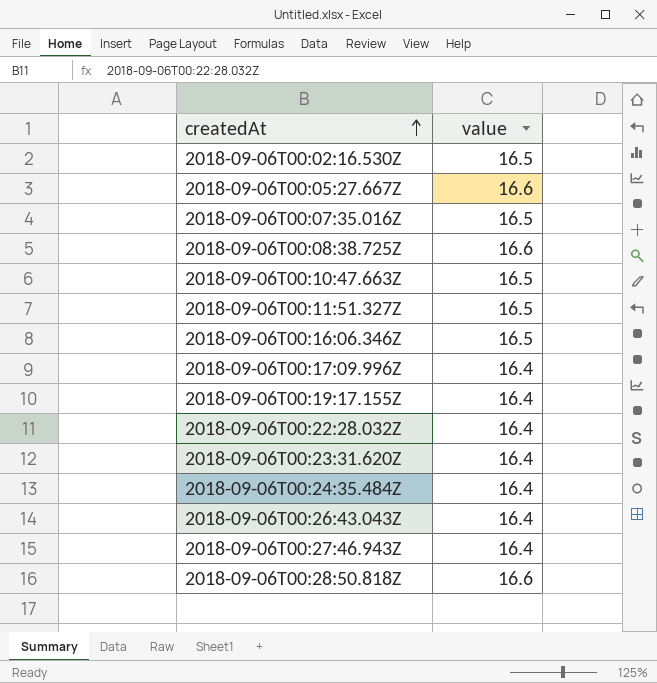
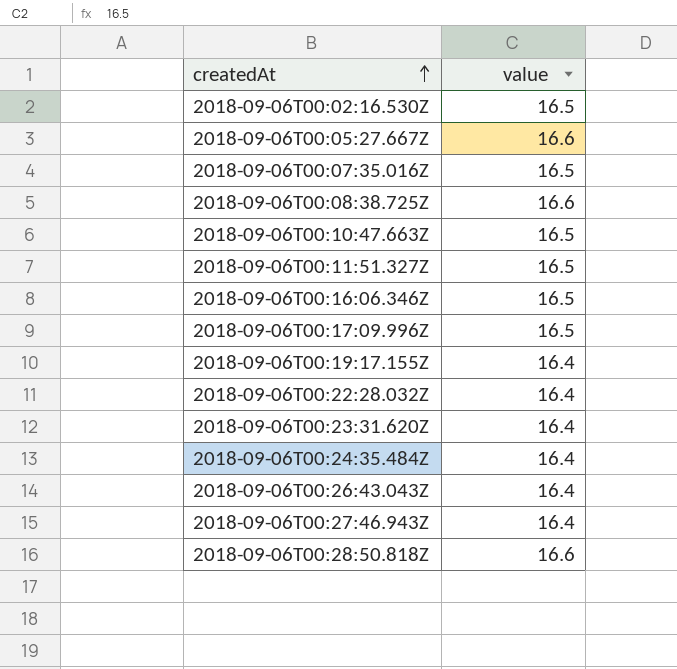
2018-09-06T00:17:09.996Z | value: 16.4 -> 16.5

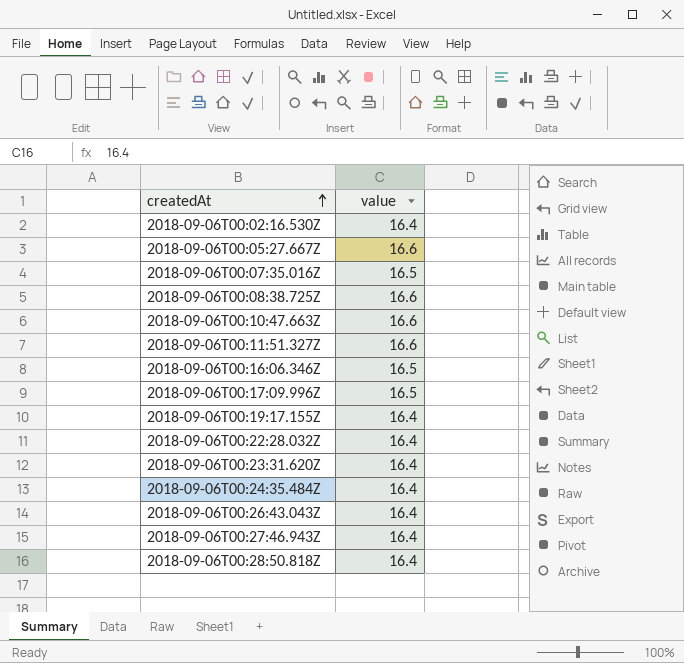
2018-09-06T00:02:16.530Z | value: 16.5 -> 16.4
2018-09-06T00:10:47.663Z | value: 16.5 -> 16.6
2018-09-06T00:11:51.327Z | value: 16.5 -> 16.6
2018-09-06T00:28:50.818Z | value: 16.6 -> 16.4

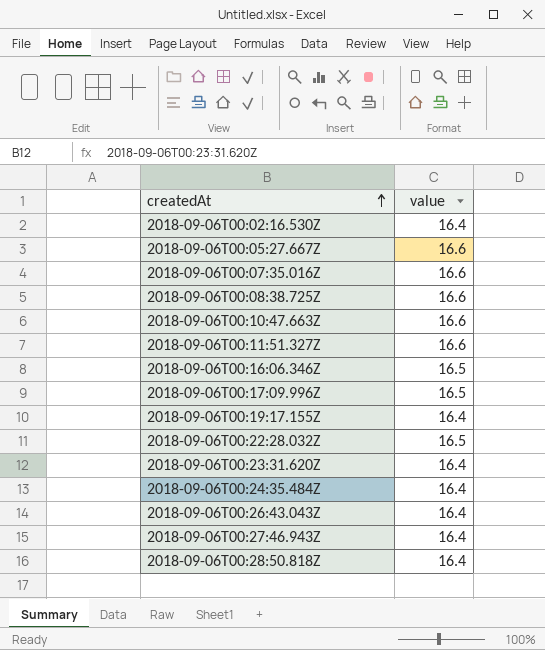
2018-09-06T00:07:35.016Z | value: 16.5 -> 16.6
2018-09-06T00:22:28.032Z | value: 16.4 -> 16.5

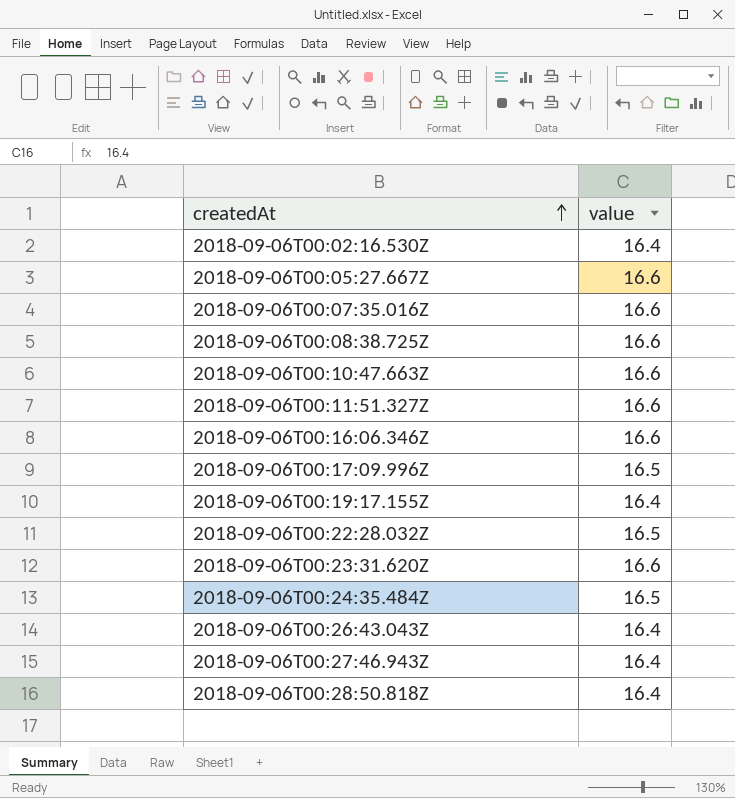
2018-09-06T00:16:06.346Z | value: 16.5 -> 16.6
2018-09-06T00:23:31.620Z | value: 16.4 -> 16.6
2018-09-06T00:24:35.484Z | value: 16.4 -> 16.5

